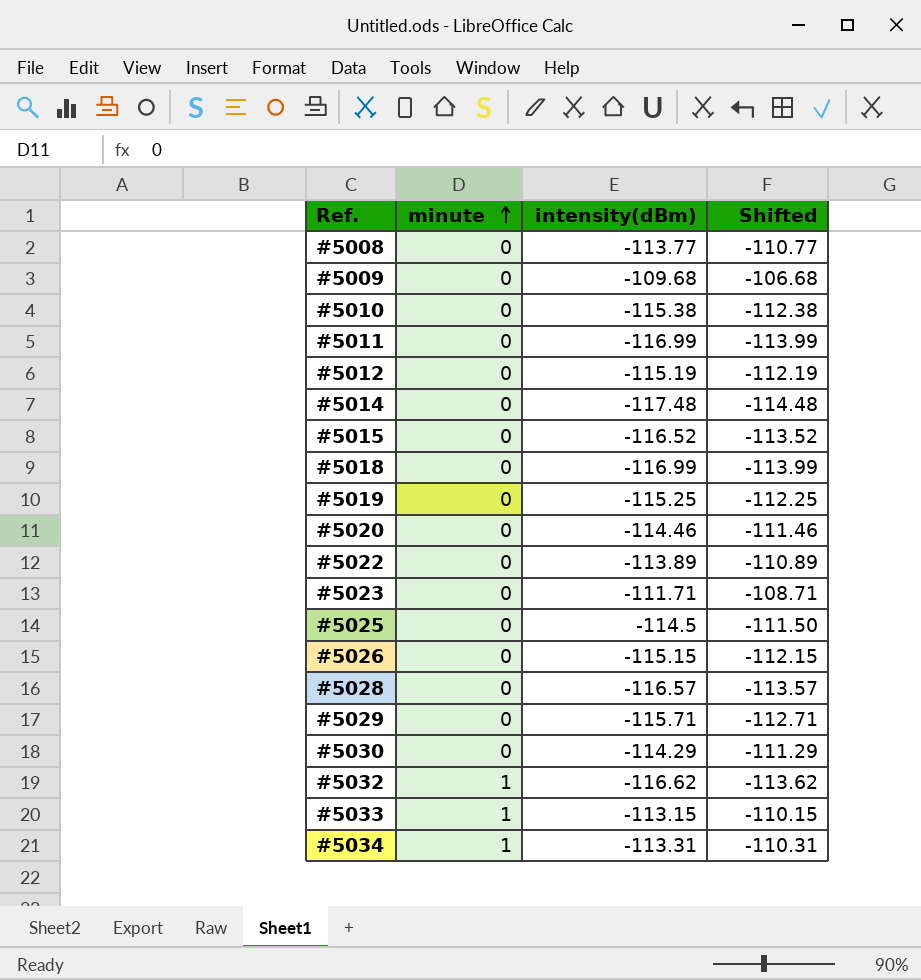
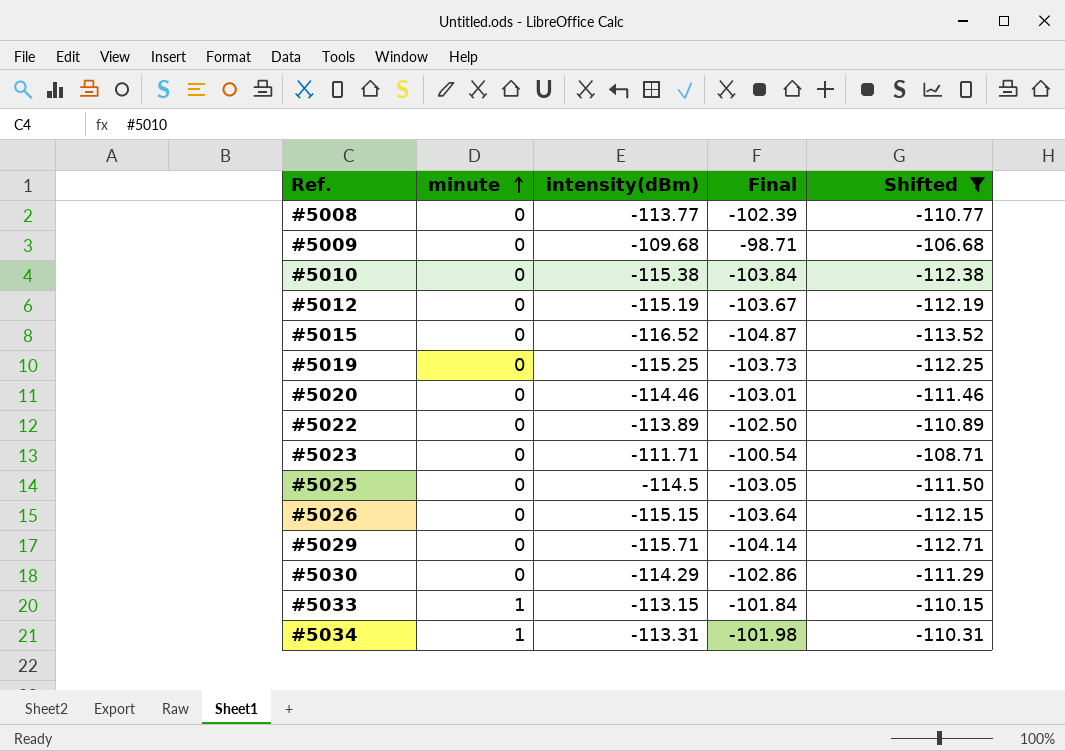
filter: none -> Shifted >= -113.52
column Final | formula: none -> [intensity(dBm)] * 0.9

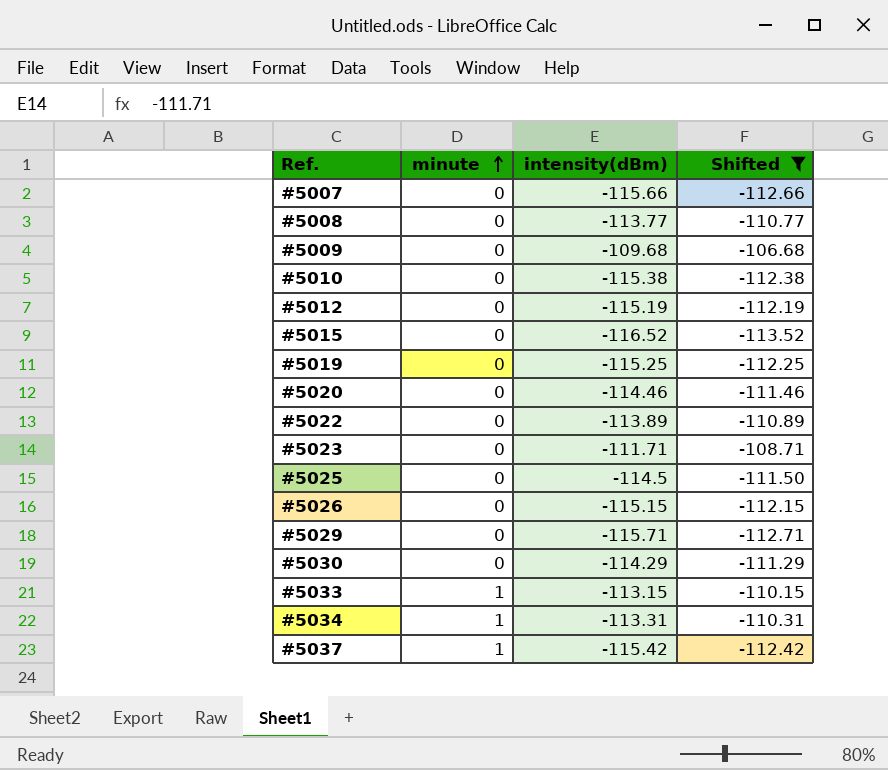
column Final | formula: [intensity(dBm)] * 0.9 -> none
row #5007: none -> 0 | -115.66 | -112.66
row #5037: none -> 1 | -115.42 | -112.42

